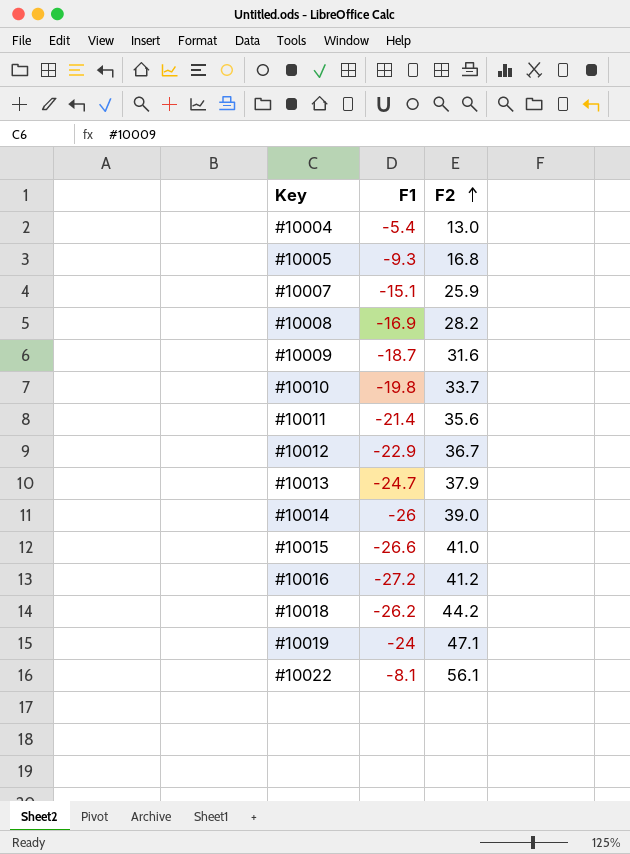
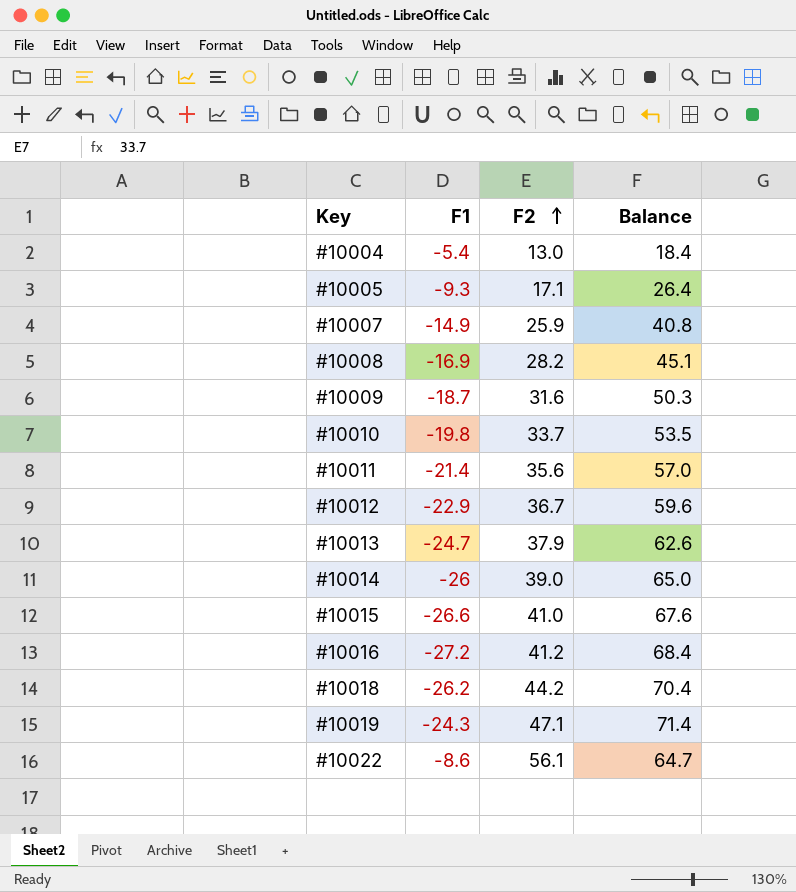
column Balance | formula: none -> [F2] - [F1]
#10005 | F2: 16.8 -> 17.1
#10007 | F1: -15.1 -> -14.9
#10019 | F1: -24 -> -24.3
#10022 | F1: -8.1 -> -8.6

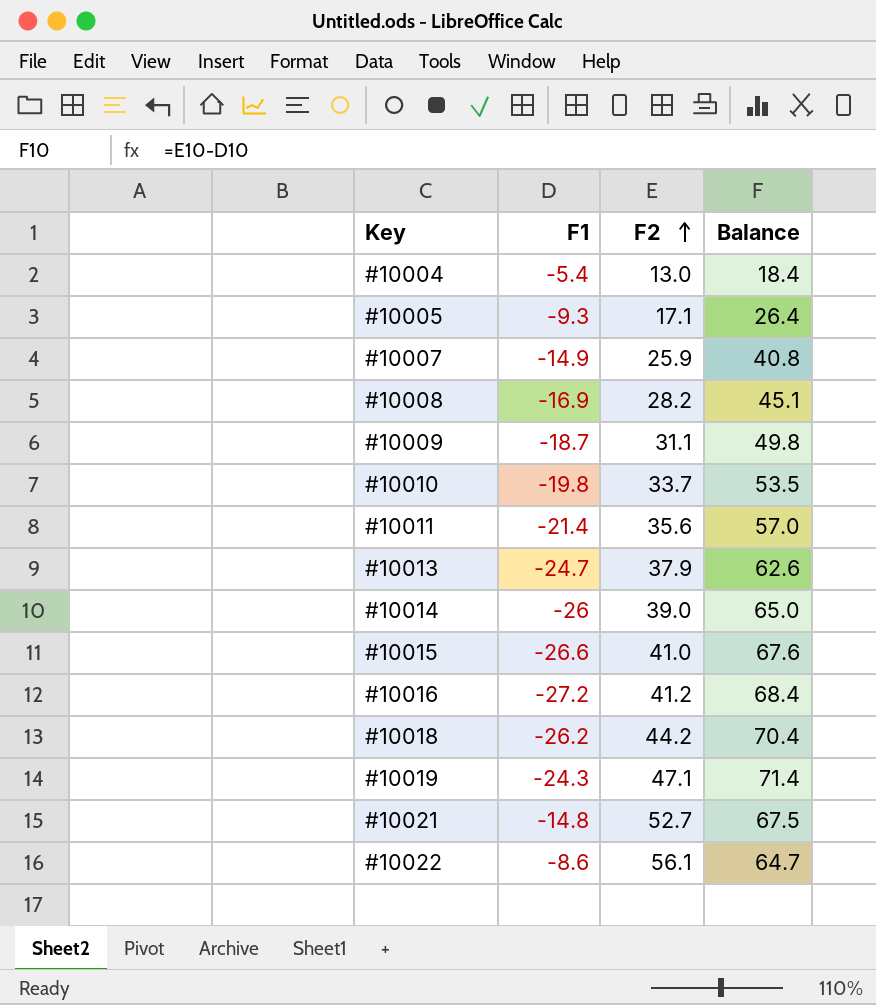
row #10012: -22.9 | 36.7 | 59.6 -> none
#10009 | F2: 31.6 -> 31.1
#10009 | Balance: 50.3 -> 49.8
row #10021: none -> -14.8 | 52.7 | 67.5

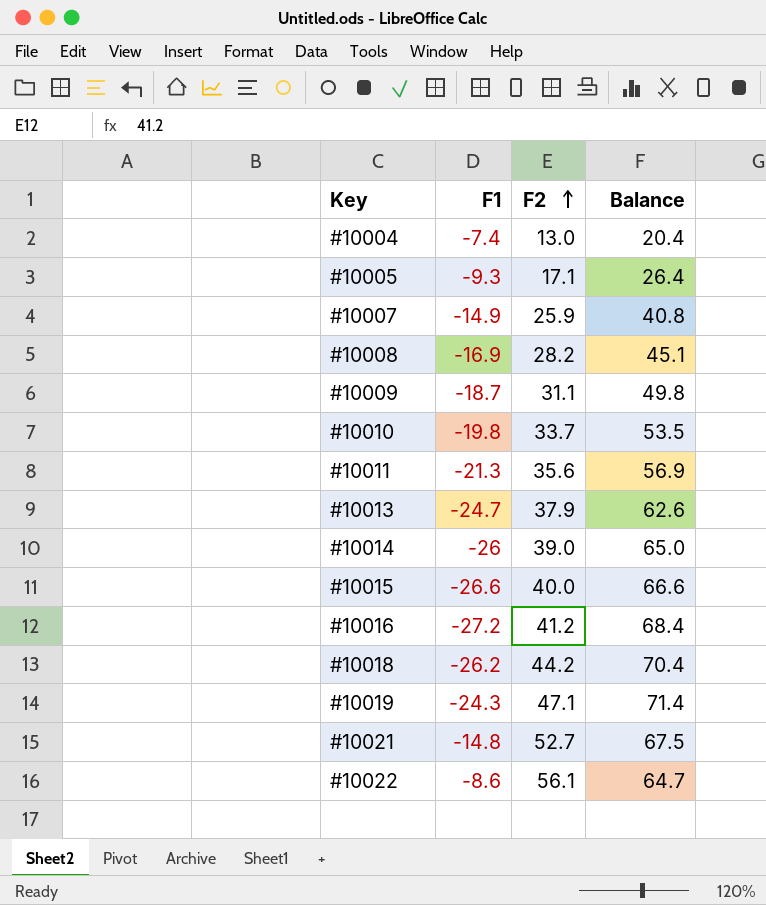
#10004 | F1: -5.4 -> -7.4
#10004 | Balance: 18.4 -> 20.4
#10011 | F1: -21.4 -> -21.3
#10011 | Balance: 57.0 -> 56.9
#10015 | F2: 41.0 -> 40.0
#10015 | Balance: 67.6 -> 66.6

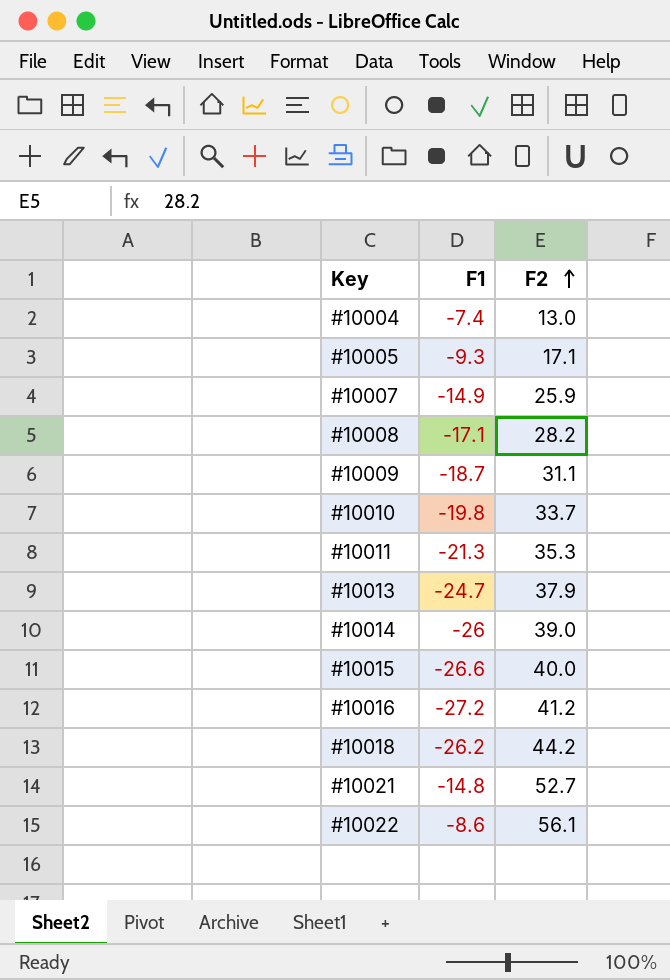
column Balance | formula: [F2] - [F1] -> none
row #10019: -24.3 | 47.1 | 71.4 -> none
#10008 | F1: -16.9 -> -17.1
#10011 | F2: 35.6 -> 35.3

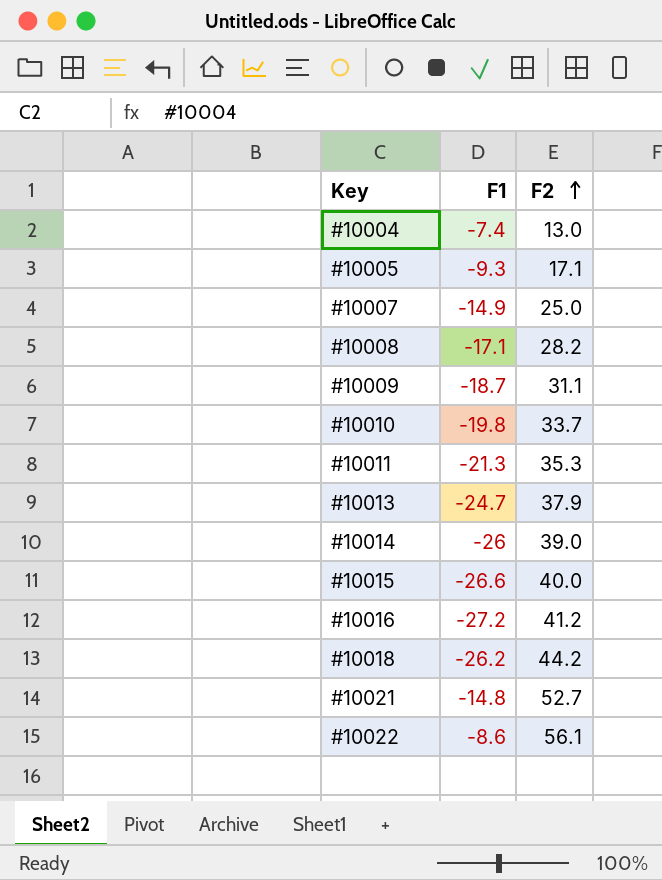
#10007 | F2: 25.9 -> 25.0

